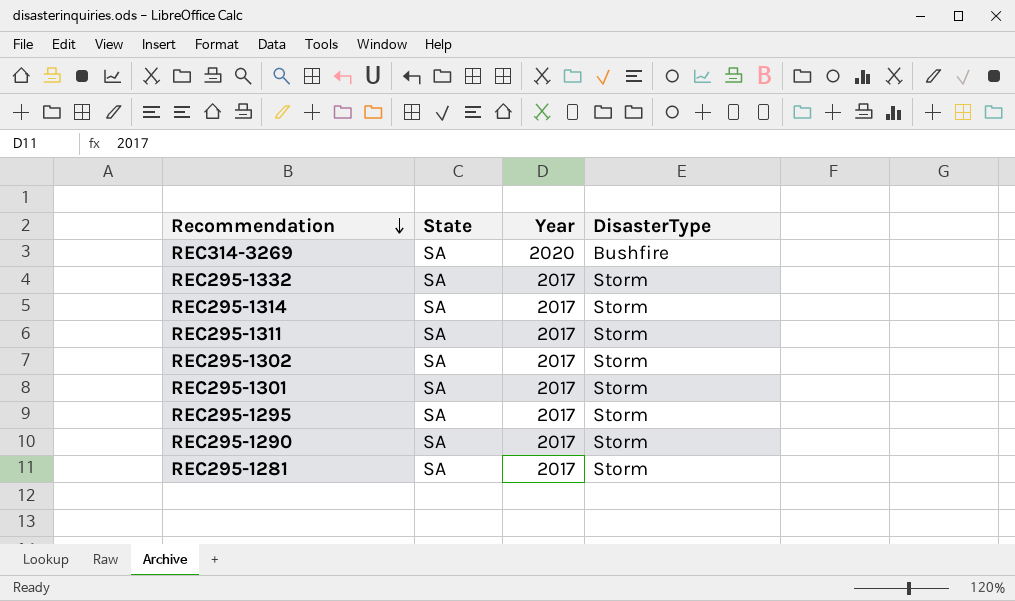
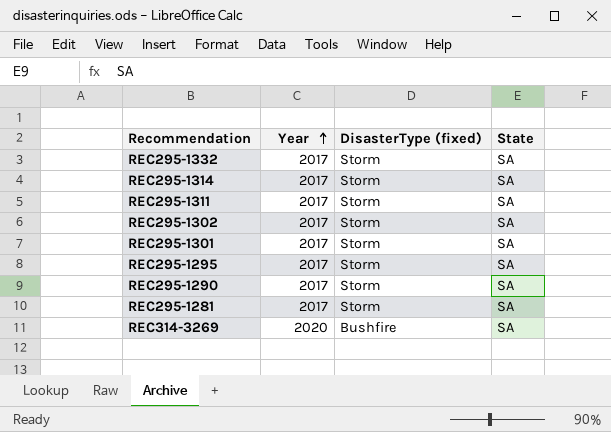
row order: Recommendation descending -> Year ascending
column name: DisasterType -> DisasterType (fixed)
column State | position: 2 -> 4

